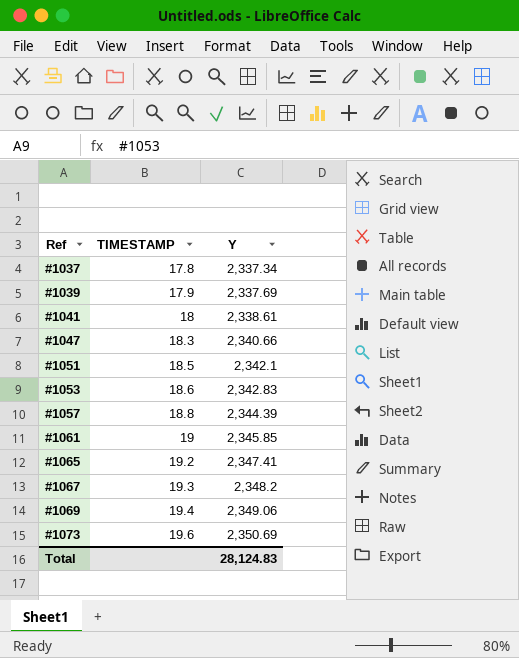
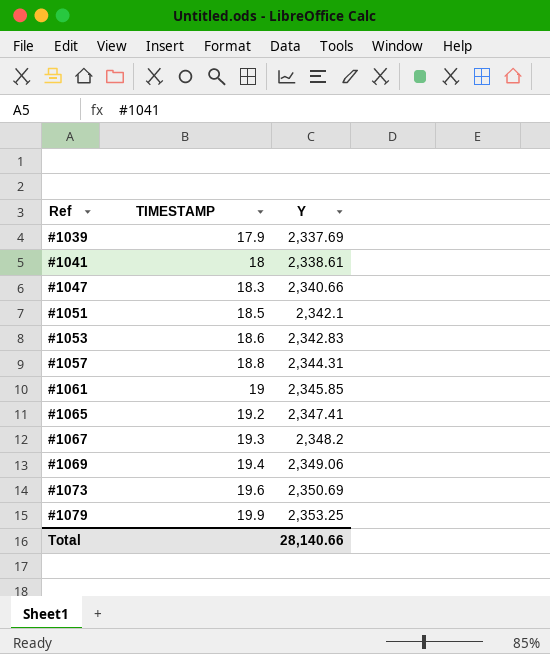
row #1037: 17.8 | 2,337.34 -> none
#1057 | Y: 2,344.39 -> 2,344.31
row #1079: none -> 19.9 | 2,353.25
Total | Y: 28,124.83 -> 28,140.66

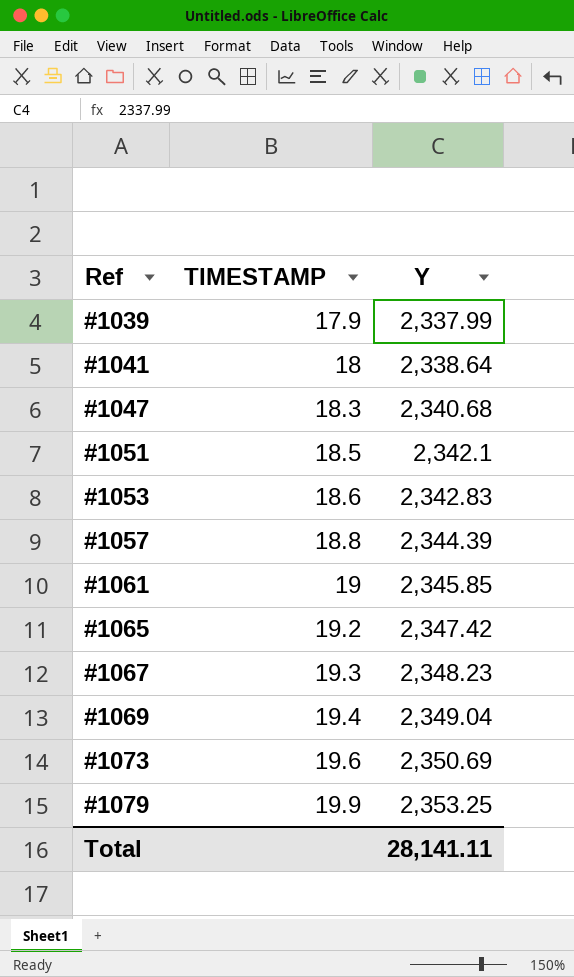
#1039 | Y: 2,337.69 -> 2,337.99
#1041 | Y: 2,338.61 -> 2,338.64
#1047 | Y: 2,340.66 -> 2,340.68
#1057 | Y: 2,344.31 -> 2,344.39
#1065 | Y: 2,347.41 -> 2,347.42
#1067 | Y: 2,348.2 -> 2,348.23
#1069 | Y: 2,349.06 -> 2,349.04
Total | Y: 28,140.66 -> 28,141.11

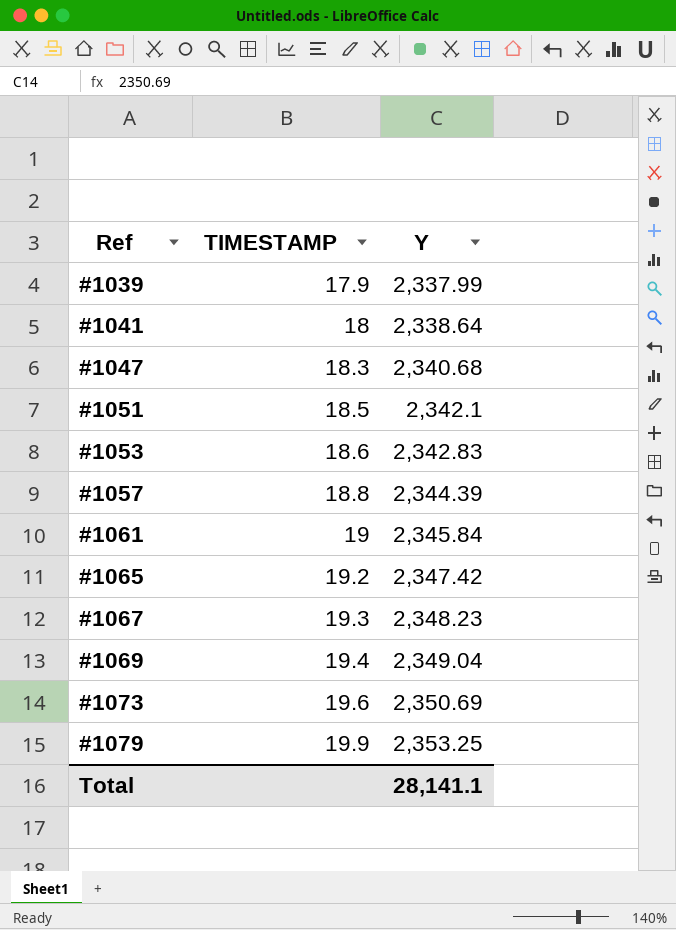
#1061 | Y: 2,345.85 -> 2,345.84
Total | Y: 28,141.11 -> 28,141.1

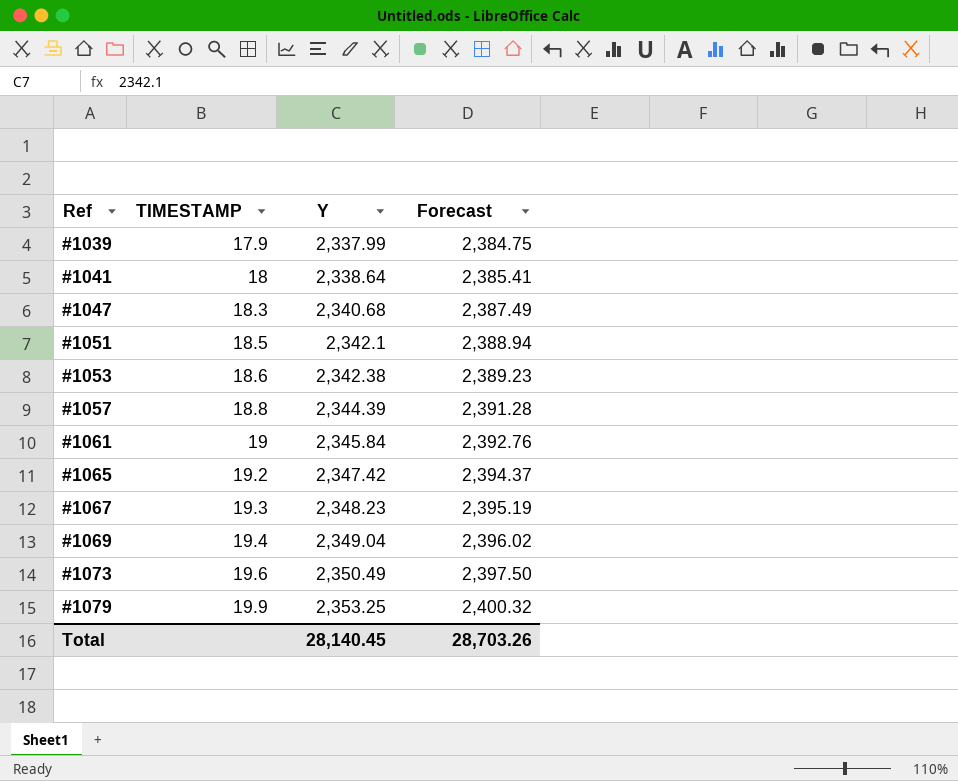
column Forecast | formula: none -> [Y] * 1.02
#1053 | Y: 2,342.83 -> 2,342.38
#1073 | Y: 2,350.69 -> 2,350.49
Total | Y: 28,141.1 -> 28,140.45

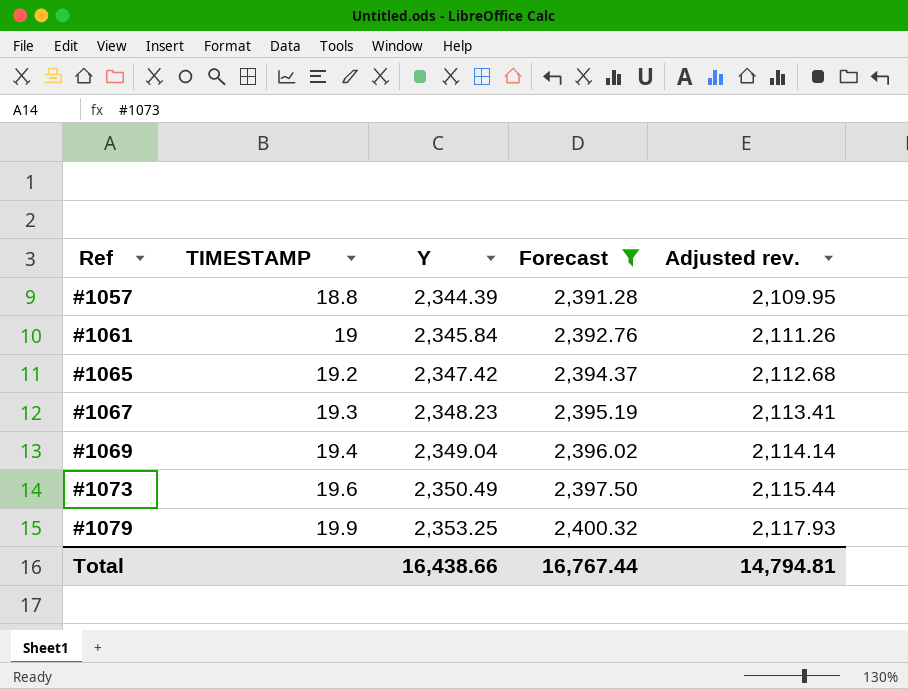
filter: none -> Forecast >= 2,391.28
column Adjusted rev. | formula: none -> [Y] * 0.9
Total | Y: 28,140.45 -> 16,438.66
Total | Forecast: 28,703.26 -> 16,767.44

